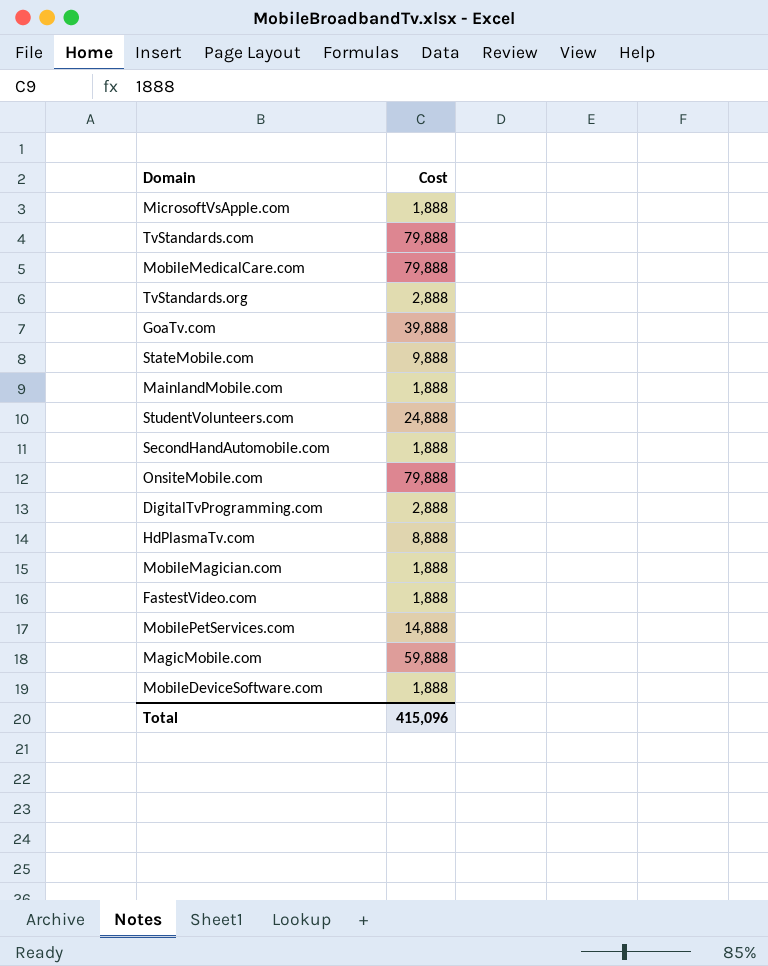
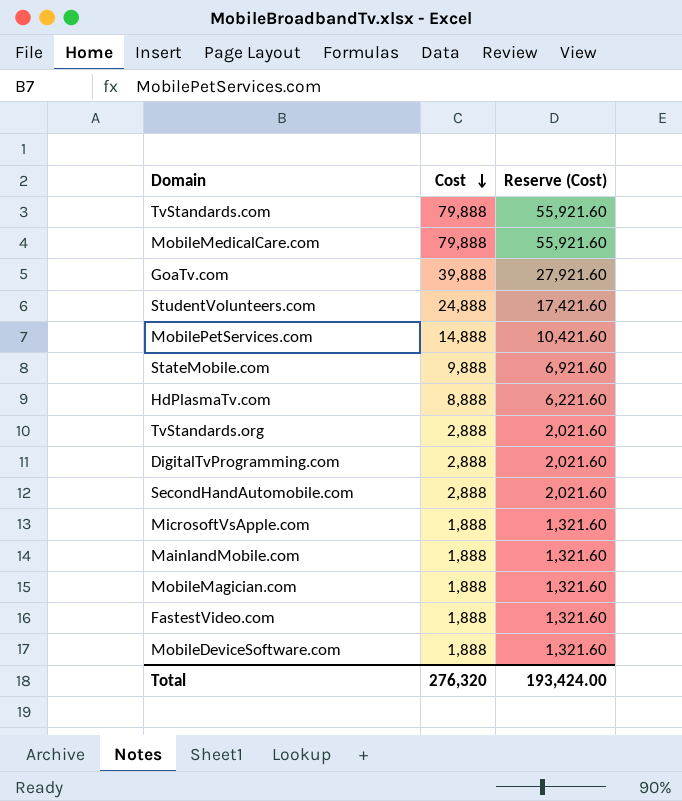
row order: none -> Cost descending
column Reserve (Cost) | formula: none -> [Cost] * 0.7
row OnsiteMobile.com: 79,888 -> none
row MagicMobile.com: 59,888 -> none
SecondHandAutomobile.com | Cost: 1,888 -> 2,888
Total | Cost: 415,096 -> 276,320

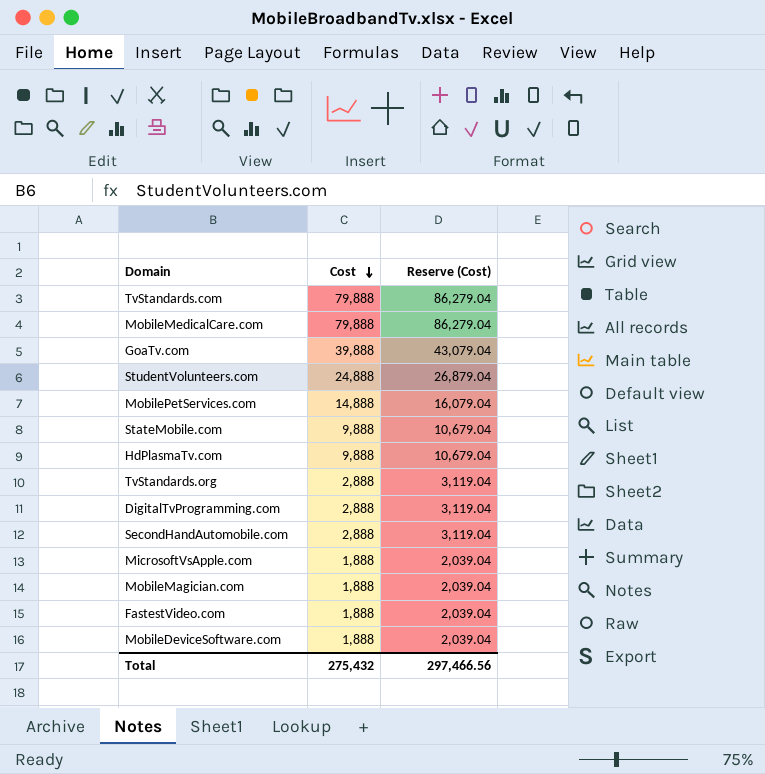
column Reserve (Cost) | formula: [Cost] * 0.7 -> [Cost] * 1.08
row MainlandMobile.com: 1,888 | 1,321.60 -> none
HdPlasmaTv.com | Cost: 8,888 -> 9,888
Total | Cost: 276,320 -> 275,432
Total | Reserve (Cost): 193,424.00 -> 297,466.56

